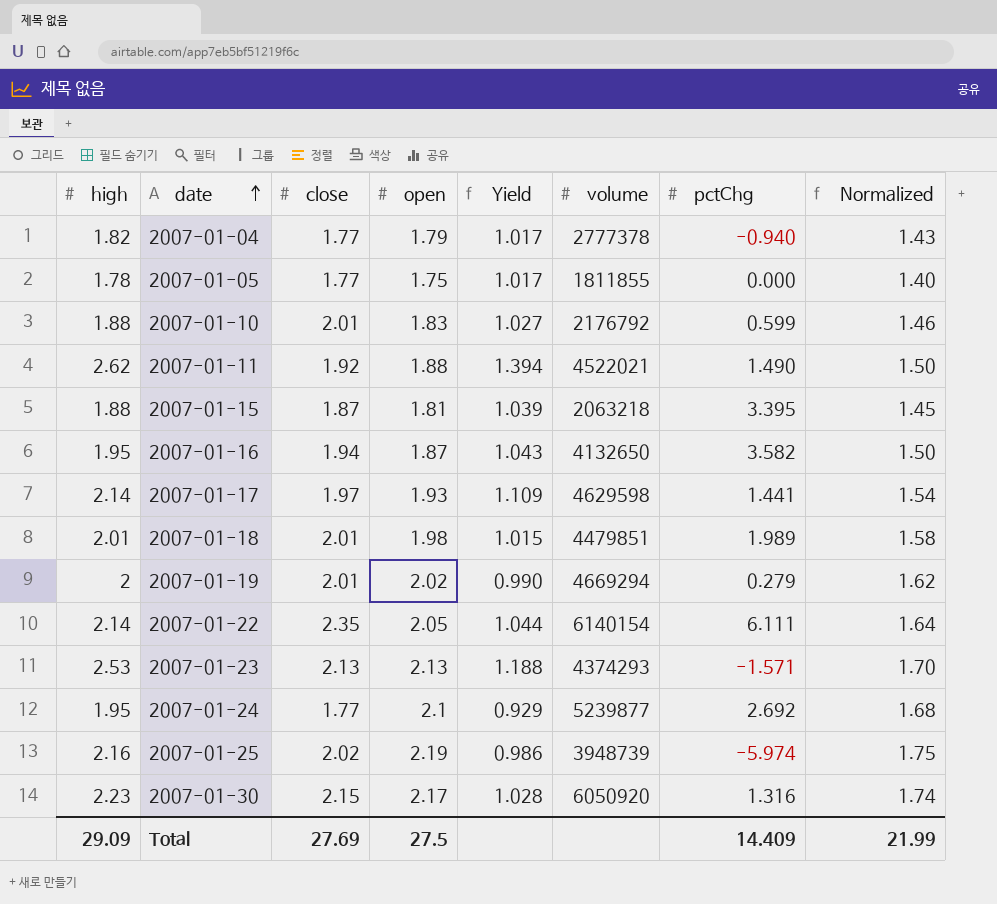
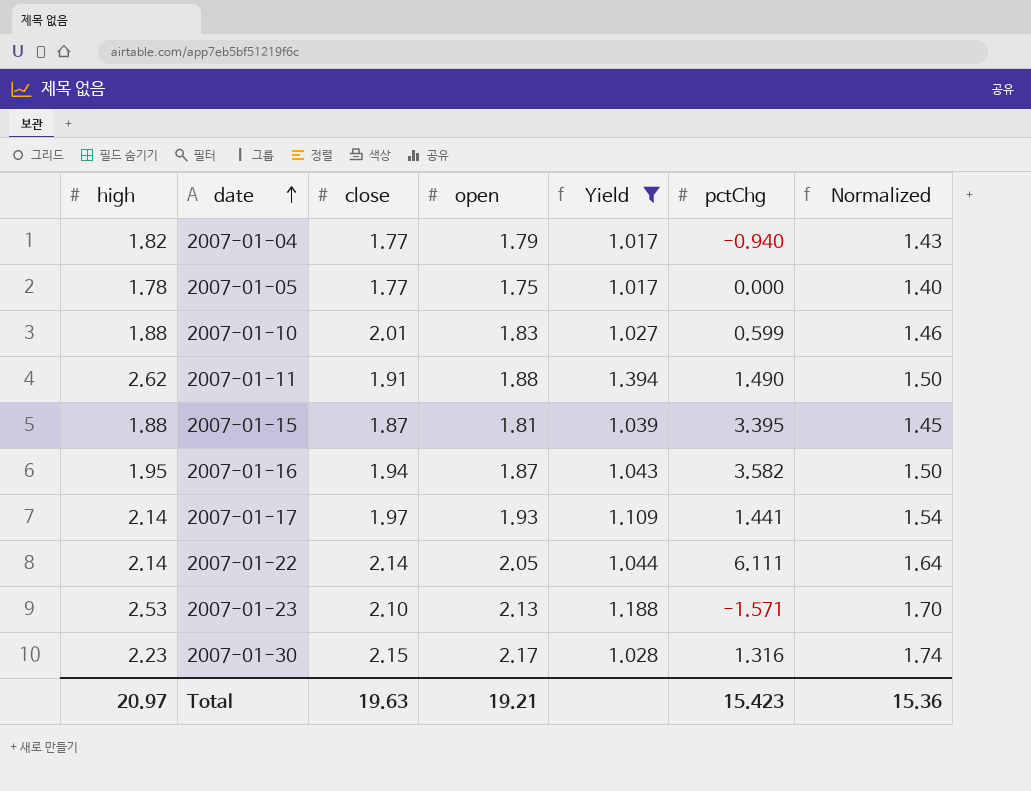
filter: none -> Yield >= 1.017
column volume | position: 6 -> none
2007-01-11 | close: 1.92 -> 1.91
2007-01-22 | close: 2.35 -> 2.14
2007-01-23 | close: 2.13 -> 2.10
Total | high: 29.09 -> 20.97
Total | close: 27.69 -> 19.63
Total | open: 27.5 -> 19.21
Total | pctChg: 14.409 -> 15.423
Total | Normalized: 21.99 -> 15.36

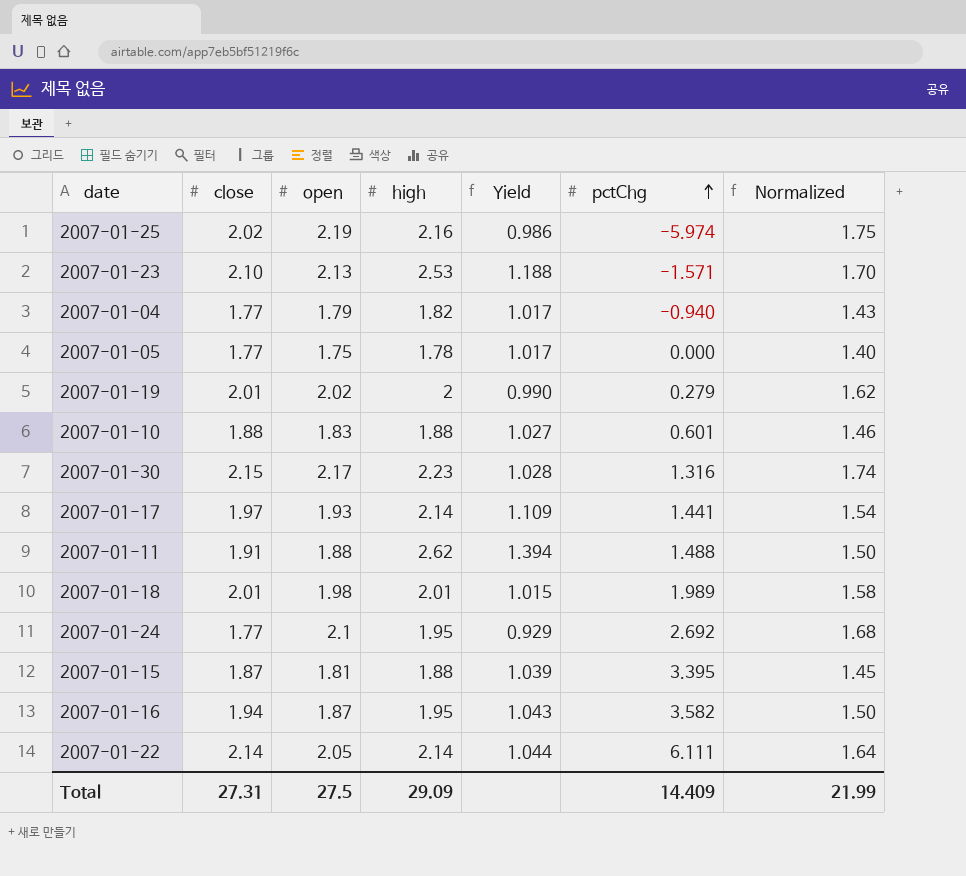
filter: Yield >= 1.017 -> none
row order: date ascending -> pctChg ascending
column high | position: 1 -> 4
2007-01-10 | close: 2.01 -> 1.88
2007-01-10 | pctChg: 0.599 -> 0.601
2007-01-11 | pctChg: 1.490 -> 1.488
Total | close: 19.63 -> 27.31
Total | open: 19.21 -> 27.5
Total | high: 20.97 -> 29.09
Total | pctChg: 15.423 -> 14.409
Total | Normalized: 15.36 -> 21.99

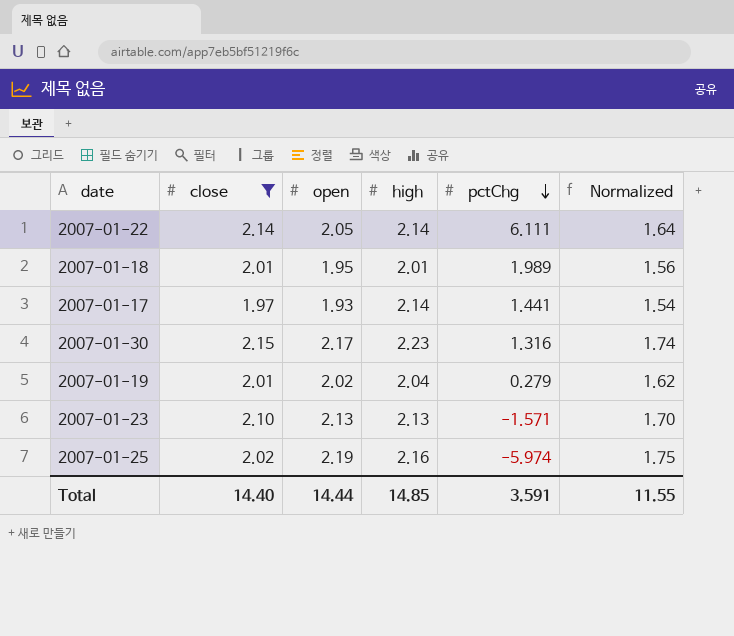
filter: none -> close >= 1.97
row order: pctChg ascending -> pctChg descending
column Yield | formula: [high] / [open] -> none
2007-01-18 | open: 1.98 -> 1.95
2007-01-18 | Normalized: 1.58 -> 1.56
2007-01-19 | high: 2 -> 2.04
2007-01-23 | high: 2.53 -> 2.13
Total | close: 27.31 -> 14.40
Total | open: 27.5 -> 14.44
Total | high: 29.09 -> 14.85
Total | pctChg: 14.409 -> 3.591
Total | Normalized: 21.99 -> 11.55

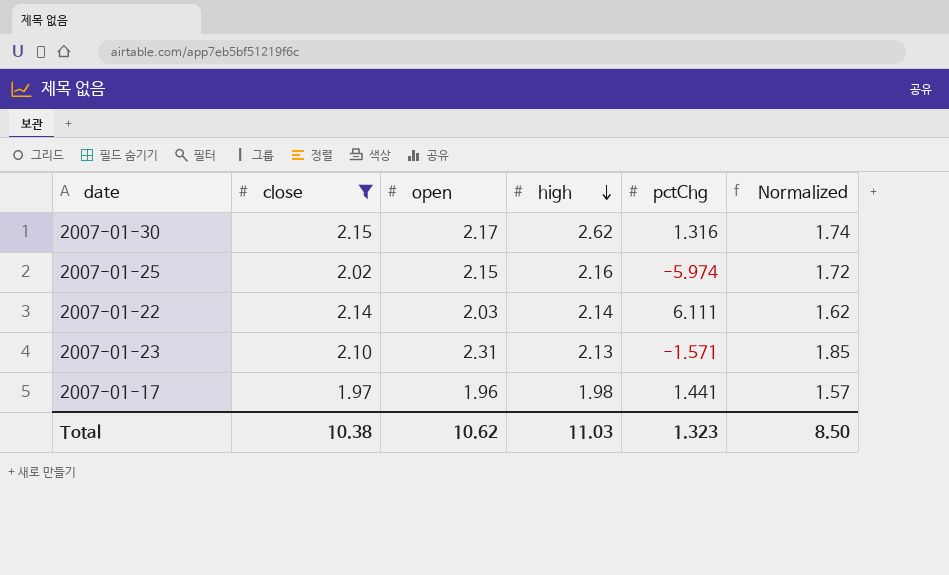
row order: pctChg descending -> high descending
row 2007-01-18: 2.01 | 1.95 | 2.01 | 1.989 | 1.56 -> none
row 2007-01-19: 2.01 | 2.02 | 2.04 | 0.279 | 1.62 -> none
2007-01-30 | high: 2.23 -> 2.62
2007-01-25 | open: 2.19 -> 2.15
2007-01-25 | Normalized: 1.75 -> 1.72
2007-01-22 | open: 2.05 -> 2.03
2007-01-22 | Normalized: 1.64 -> 1.62
2007-01-23 | open: 2.13 -> 2.31
2007-01-23 | Normalized: 1.70 -> 1.85
2007-01-17 | open: 1.93 -> 1.96
2007-01-17 | high: 2.14 -> 1.98
2007-01-17 | Normalized: 1.54 -> 1.57
Total | close: 14.40 -> 10.38
Total | open: 14.44 -> 10.62
Total | high: 14.85 -> 11.03
Total | pctChg: 3.591 -> 1.323
Total | Normalized: 11.55 -> 8.50

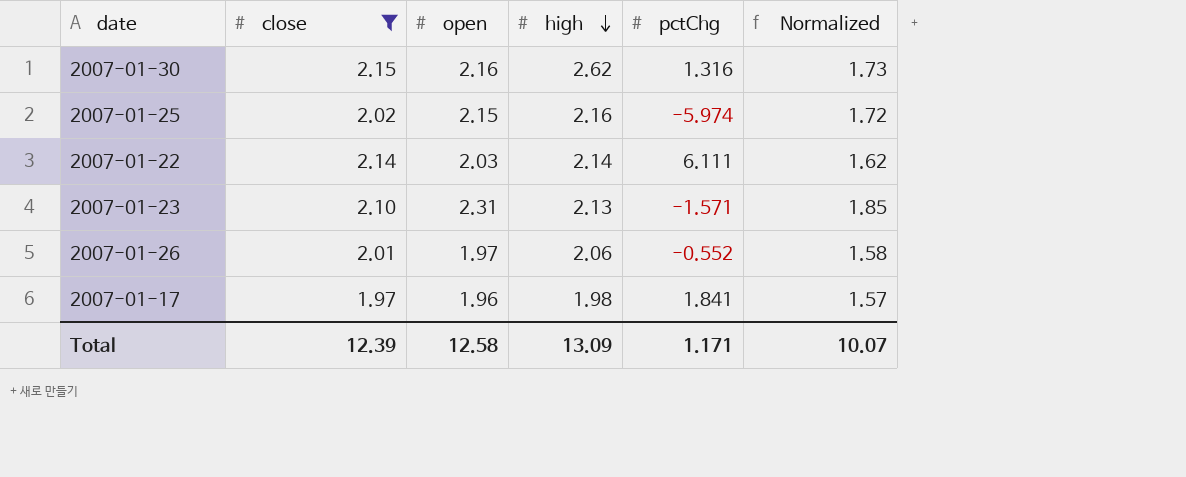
2007-01-30 | open: 2.17 -> 2.16
2007-01-30 | Normalized: 1.74 -> 1.73
row 2007-01-26: none -> 2.01 | 1.97 | 2.06 | -0.552 | 1.58
2007-01-17 | pctChg: 1.441 -> 1.841
Total | close: 10.38 -> 12.39
Total | open: 10.62 -> 12.58
Total | high: 11.03 -> 13.09
Total | pctChg: 1.323 -> 1.171
Total | Normalized: 8.50 -> 10.07

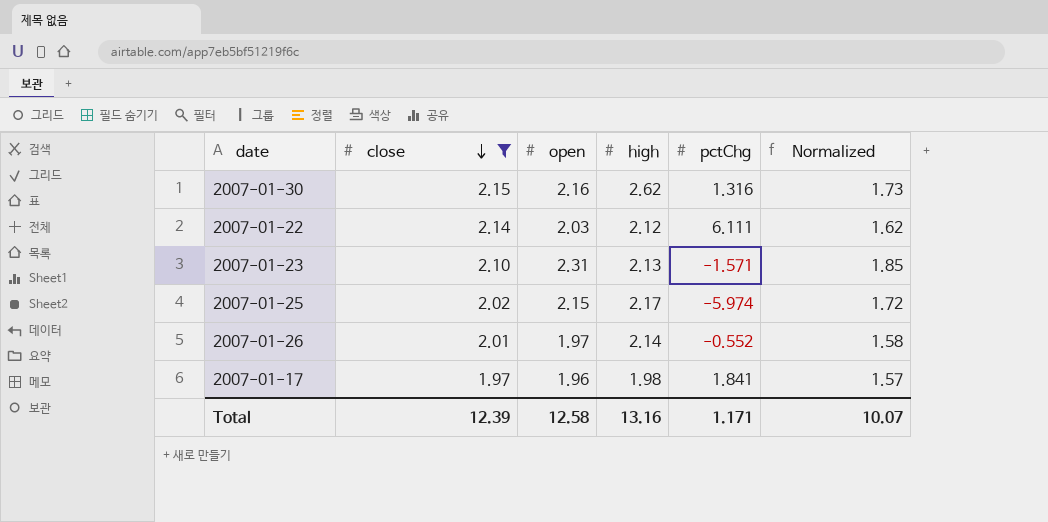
row order: high descending -> close descending
2007-01-22 | high: 2.14 -> 2.12
2007-01-25 | high: 2.16 -> 2.17
2007-01-26 | high: 2.06 -> 2.14
Total | high: 13.09 -> 13.16

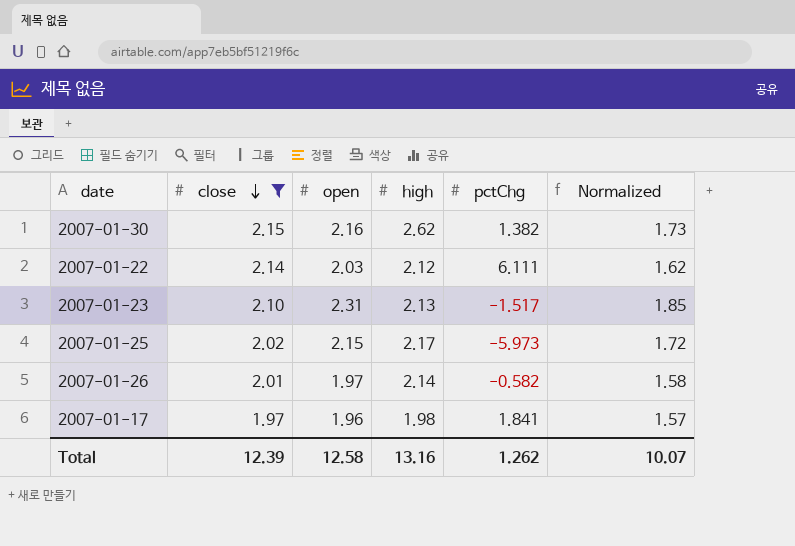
2007-01-30 | pctChg: 1.316 -> 1.382
2007-01-23 | pctChg: -1.571 -> -1.517
2007-01-25 | pctChg: -5.974 -> -5.973
2007-01-26 | pctChg: -0.552 -> -0.582
Total | pctChg: 1.171 -> 1.262

